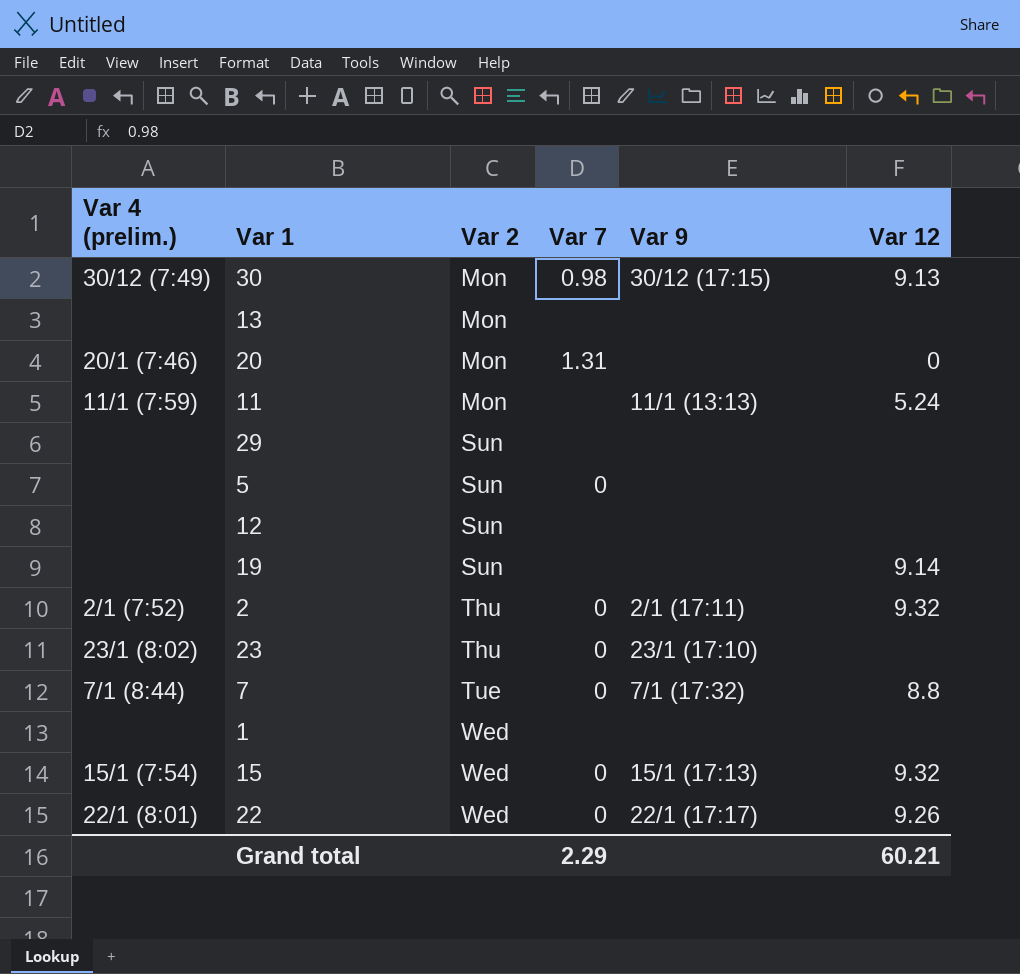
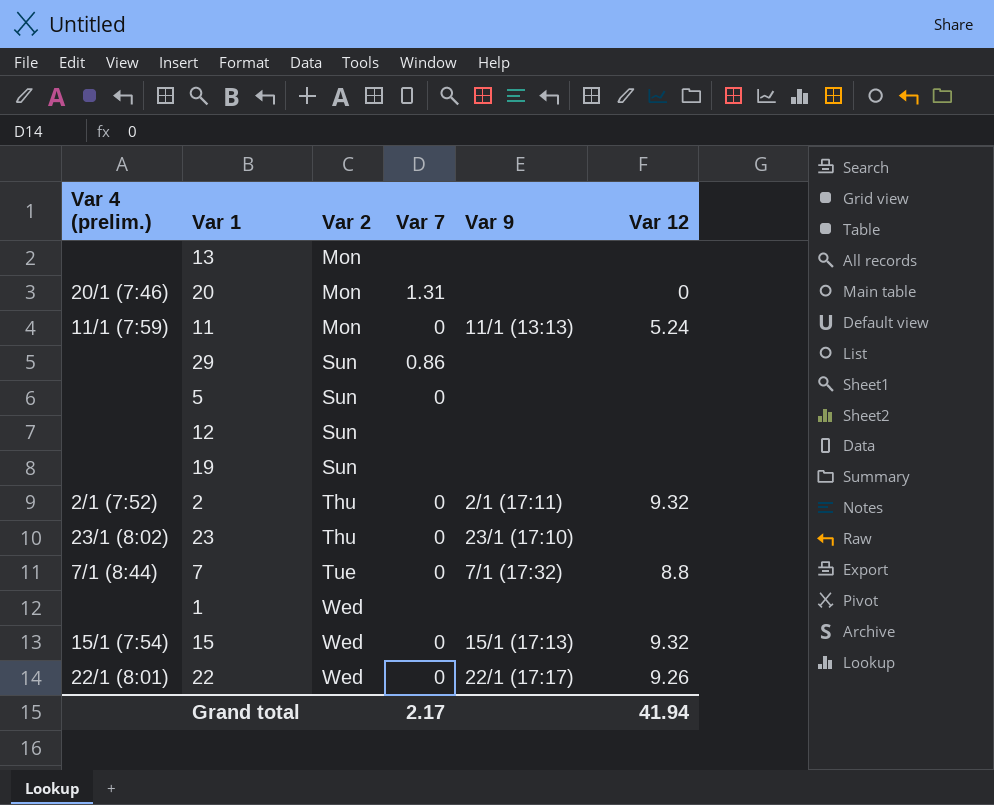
row 30: 30/12 (7:49) | Mon | 0.98 | 30/12 (17:15) | 9.13 -> none
11 | Var 7: none -> 0
29 | Var 7: none -> 0.86
19 | Var 12: 9.14 -> none
Grand total | Var 7: 2.29 -> 2.17
Grand total | Var 12: 60.21 -> 41.94

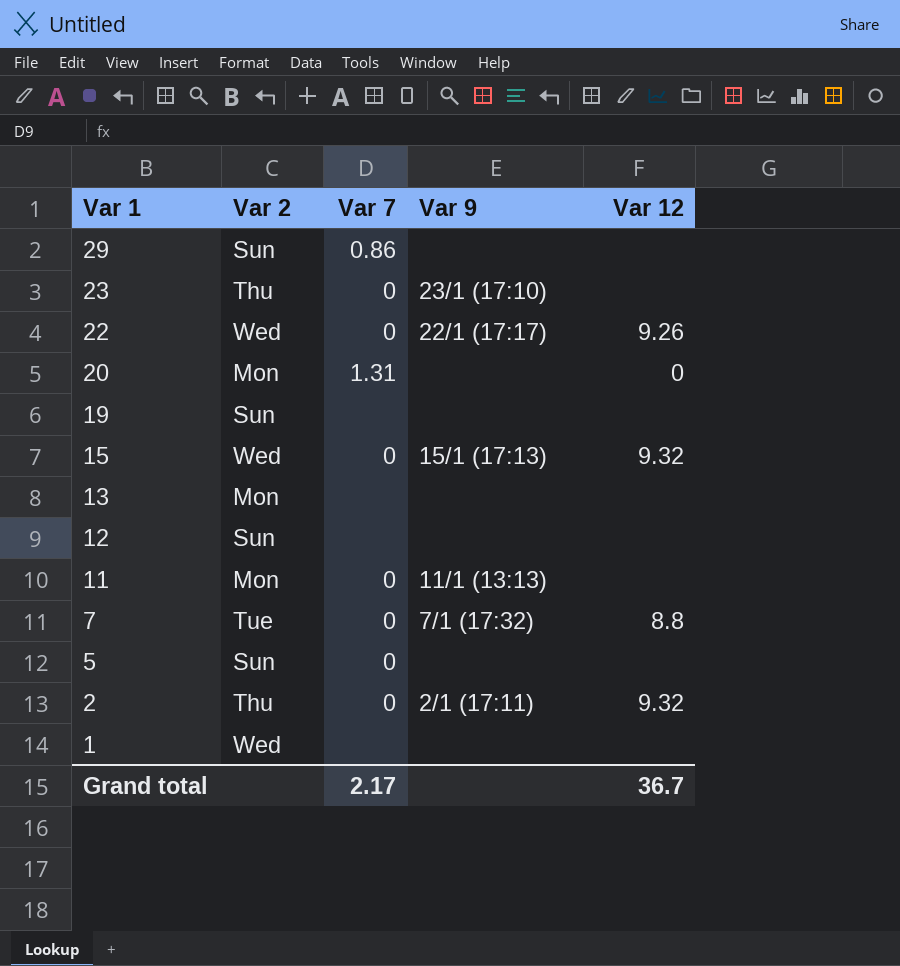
row order: Var 2 ascending -> Var 1 descending
column Var 4 (prelim.) | position: 1 -> none
11 | Var 12: 5.24 -> none
Grand total | Var 12: 41.94 -> 36.7

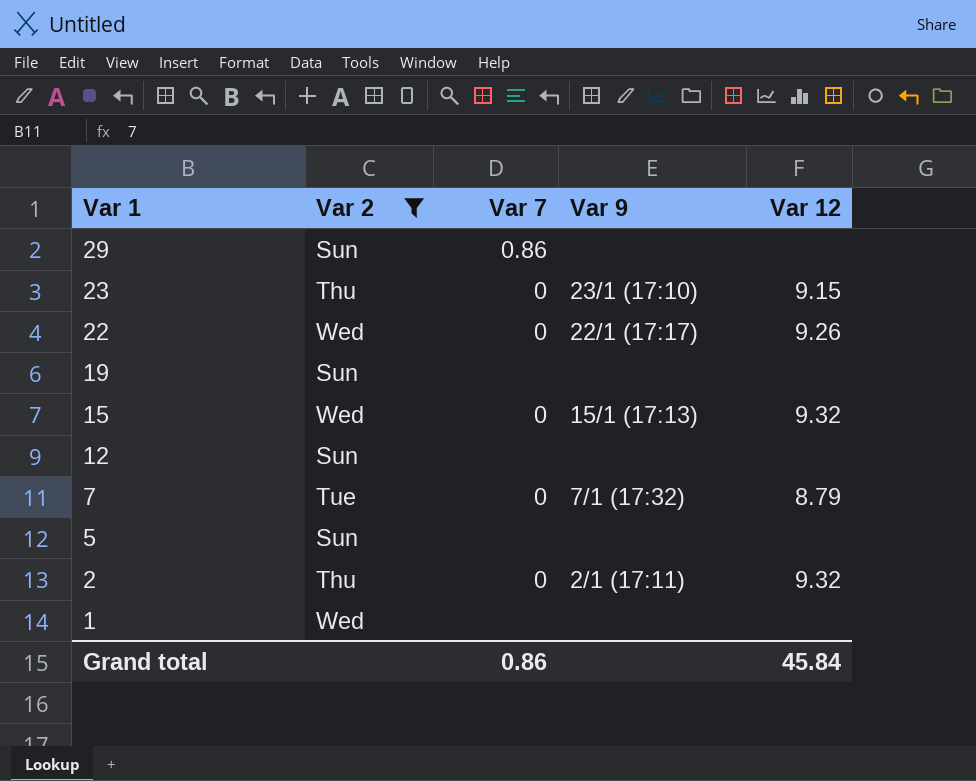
filter: none -> Var 2 != Mon
23 | Var 12: none -> 9.15
7 | Var 12: 8.8 -> 8.79
5 | Var 7: 0 -> none
Grand total | Var 7: 2.17 -> 0.86
Grand total | Var 12: 36.7 -> 45.84

